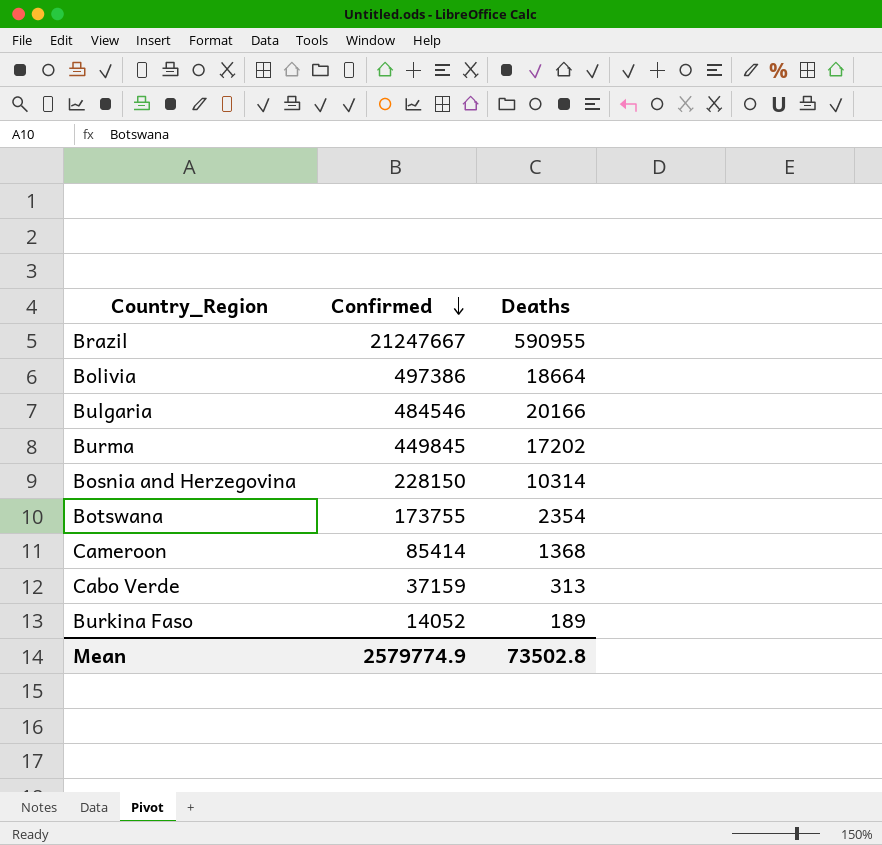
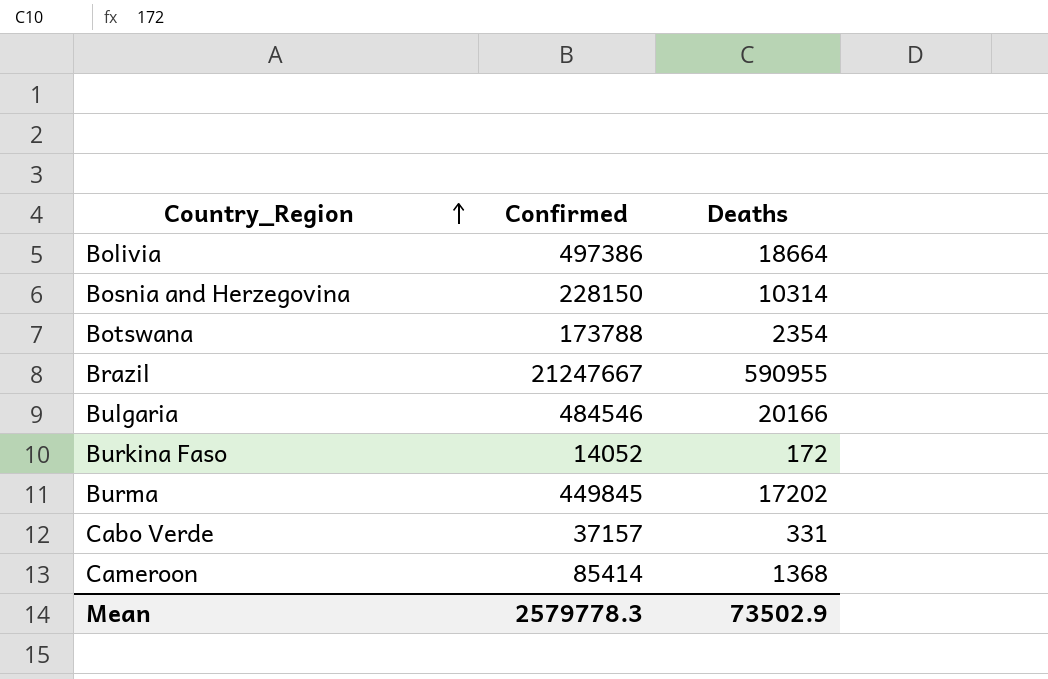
row order: Confirmed descending -> Country_Region ascending
Botswana | Confirmed: 173755 -> 173788
Burkina Faso | Deaths: 189 -> 172
Cabo Verde | Confirmed: 37159 -> 37157
Cabo Verde | Deaths: 313 -> 331
Mean | Confirmed: 2579774.9 -> 2579778.3
Mean | Deaths: 73502.8 -> 73502.9

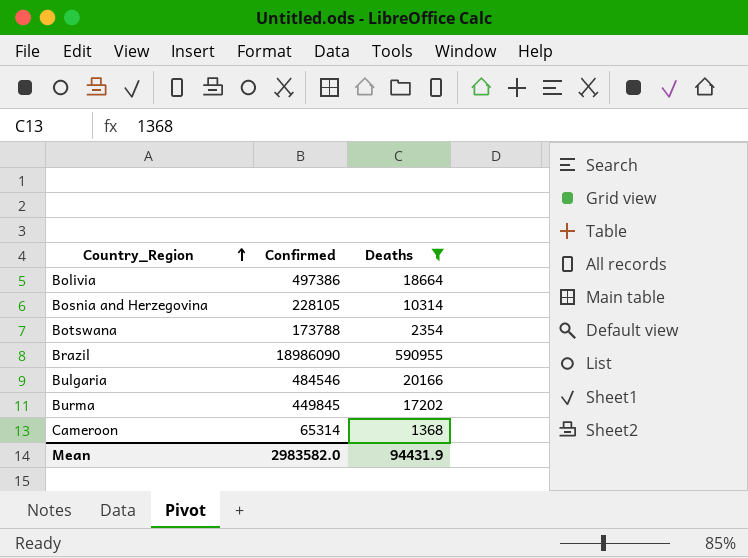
filter: none -> Deaths >= 1368
Bosnia and Herzegovina | Confirmed: 228150 -> 228105
Brazil | Confirmed: 21247667 -> 18986090
Cameroon | Confirmed: 85414 -> 65314
Mean | Confirmed: 2579778.3 -> 2983582.0
Mean | Deaths: 73502.9 -> 94431.9

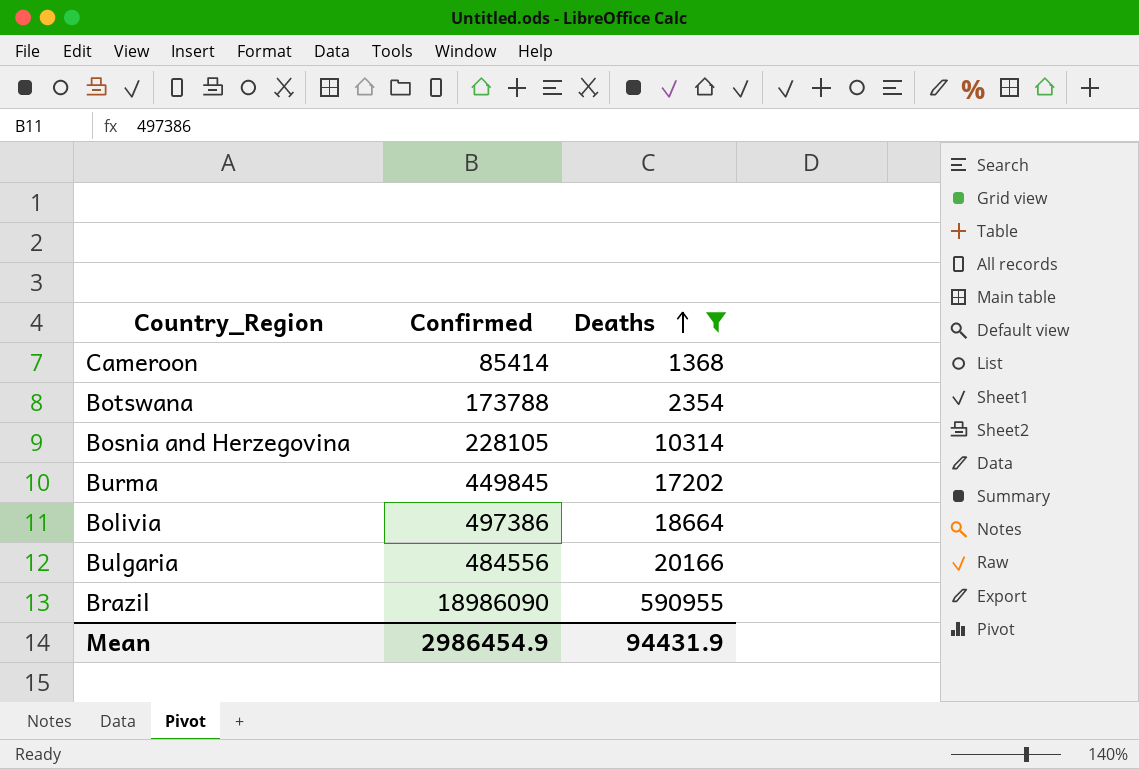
row order: Country_Region ascending -> Deaths ascending
Cameroon | Confirmed: 65314 -> 85414
Bulgaria | Confirmed: 484546 -> 484556
Mean | Confirmed: 2983582.0 -> 2986454.9

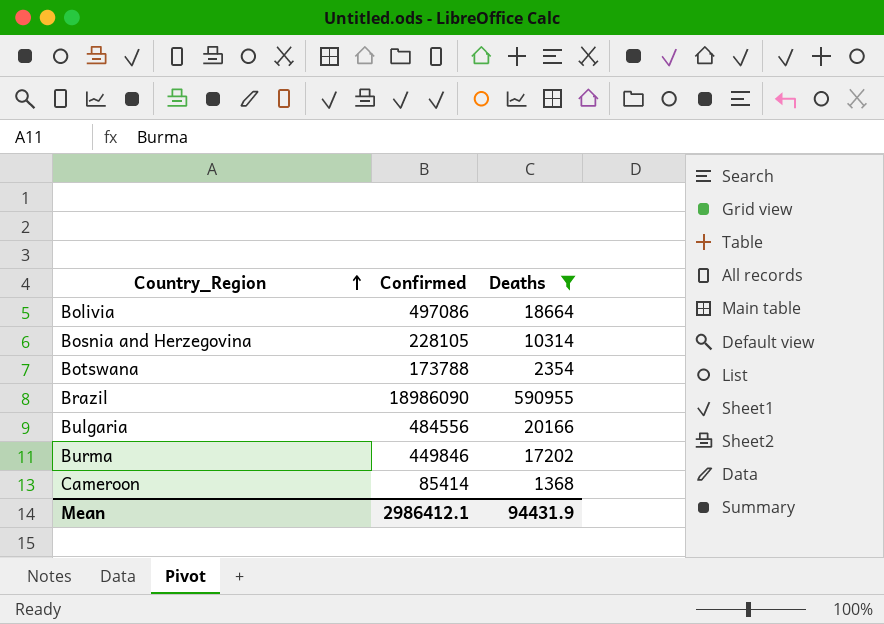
row order: Deaths ascending -> Country_Region ascending
Bolivia | Confirmed: 497386 -> 497086
Burma | Confirmed: 449845 -> 449846
Mean | Confirmed: 2986454.9 -> 2986412.1

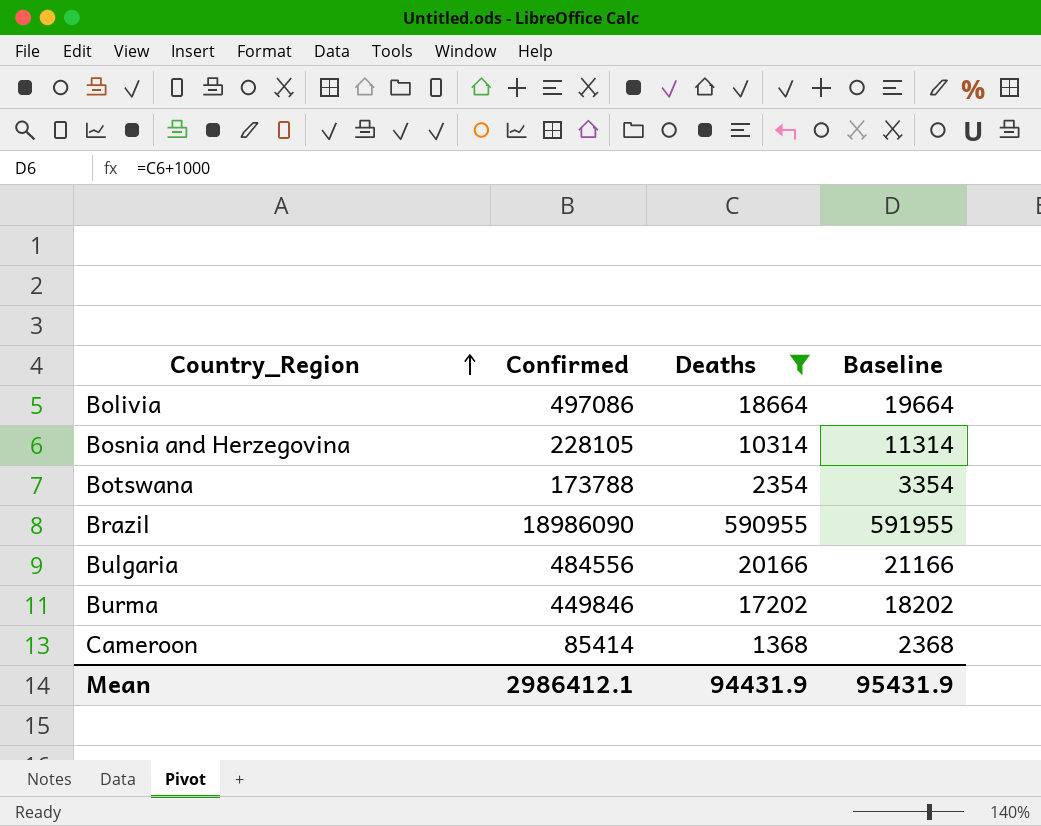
column Baseline | formula: none -> [Deaths] + 1000

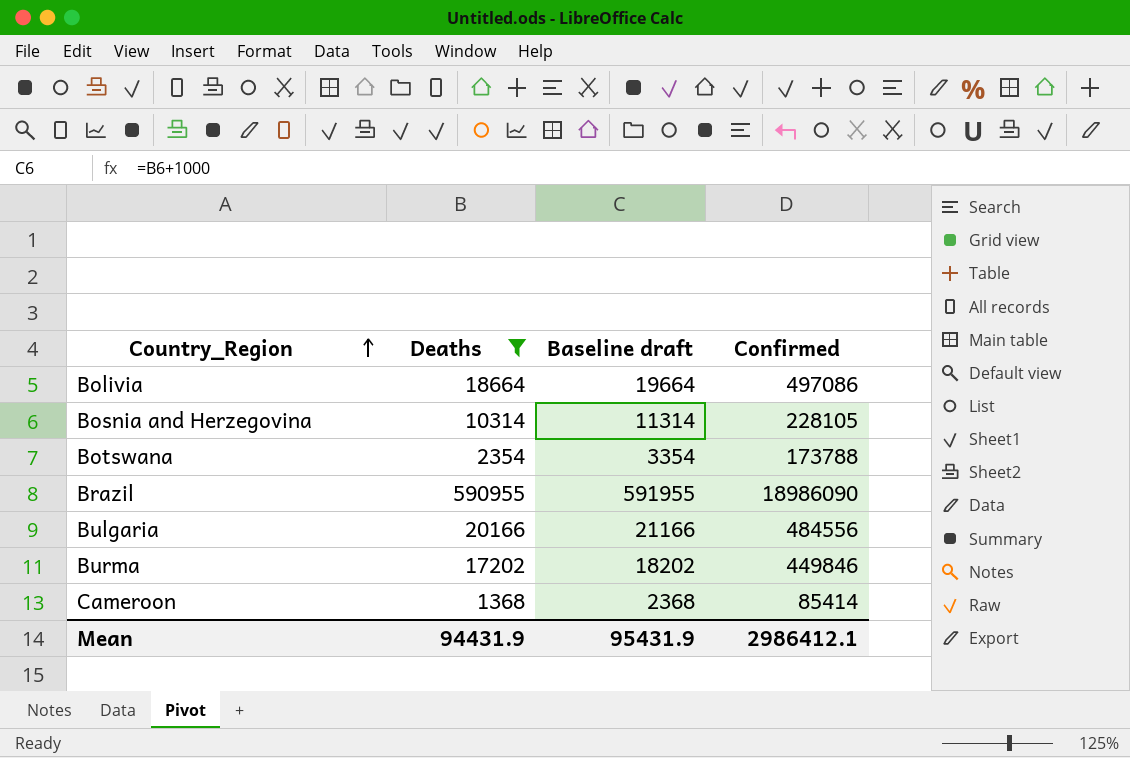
column name: Baseline -> Baseline draft
column Confirmed | position: 2 -> 4

